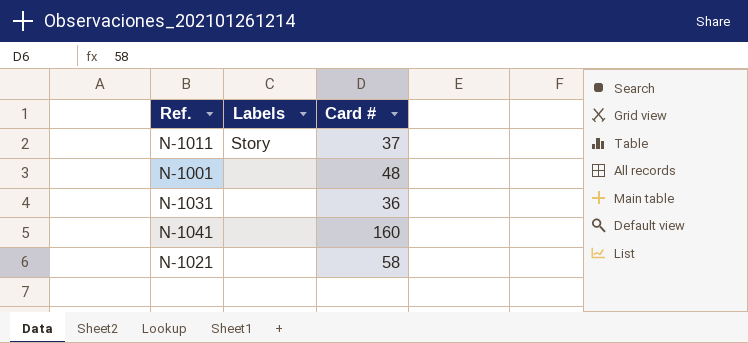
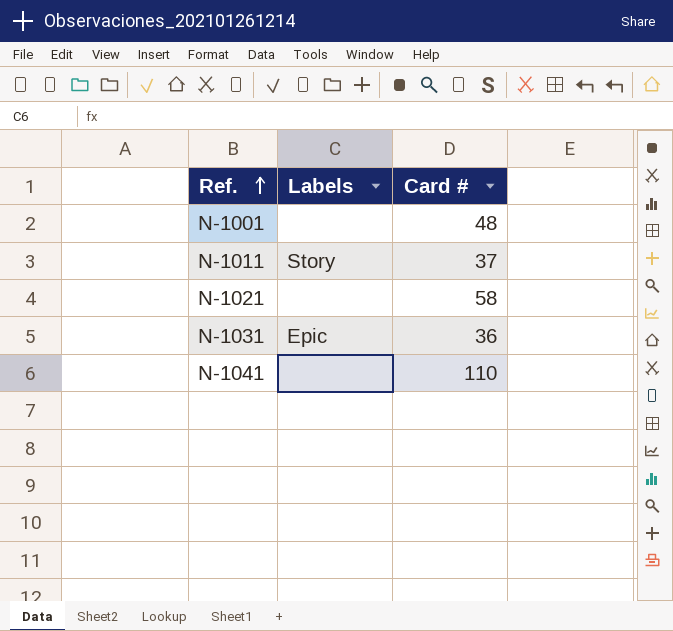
row order: none -> Ref. ascending
N-1031 | Labels: none -> Epic
N-1041 | Card #: 160 -> 110

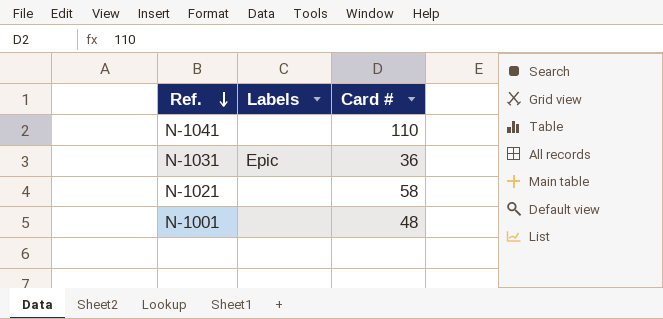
row order: Ref. ascending -> Ref. descending
row N-1011: Story | 37 -> none

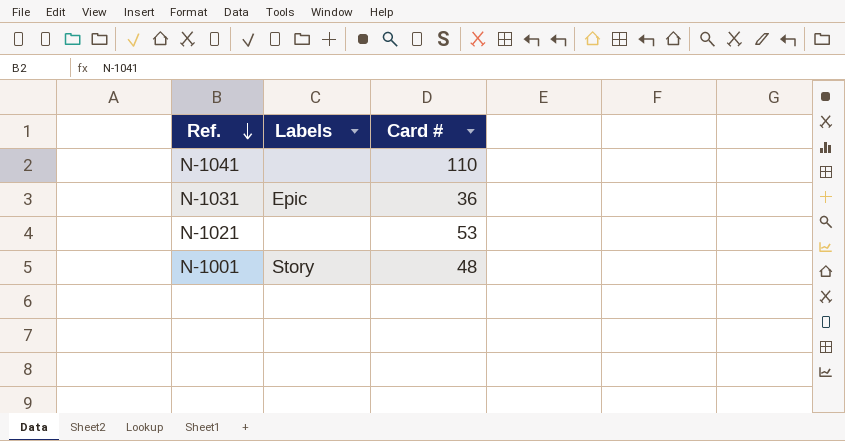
N-1021 | Card #: 58 -> 53
N-1001 | Labels: none -> Story

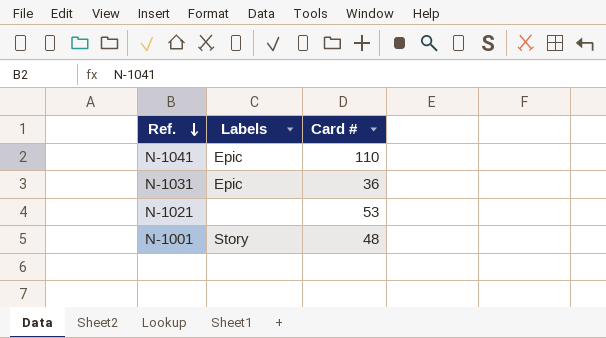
N-1041 | Labels: none -> Epic

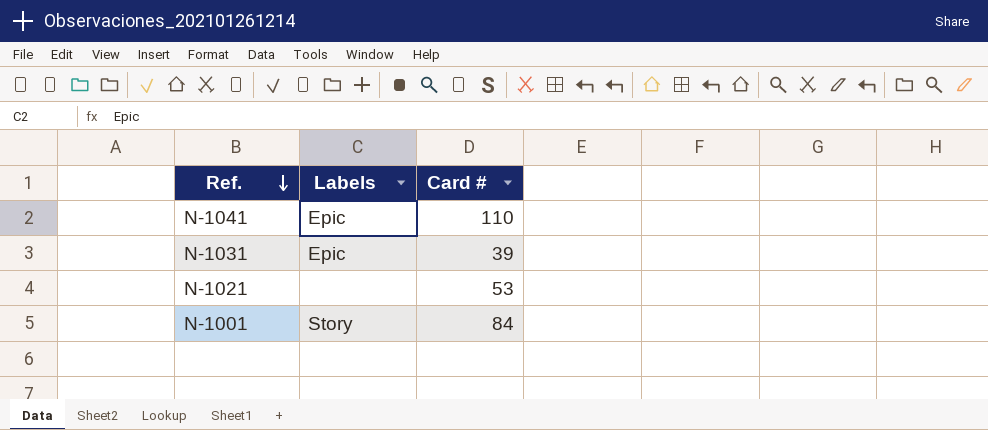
N-1031 | Card #: 36 -> 39
N-1001 | Card #: 48 -> 84

